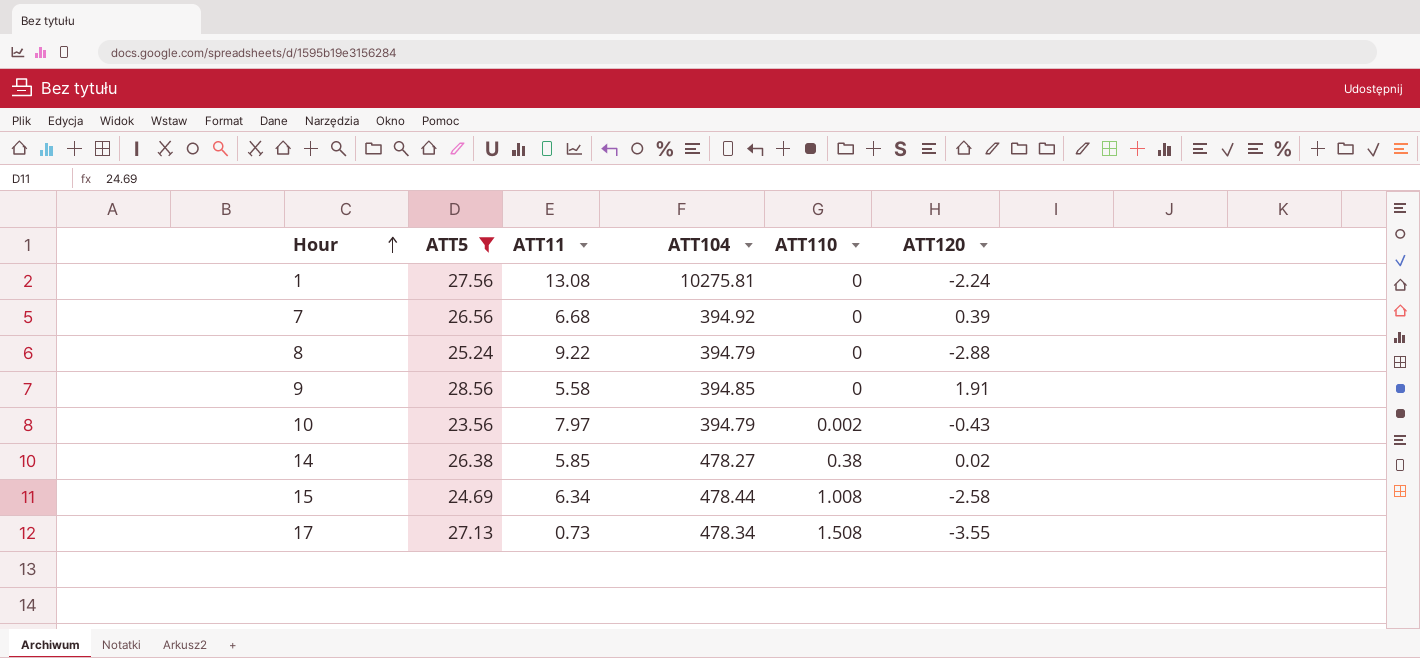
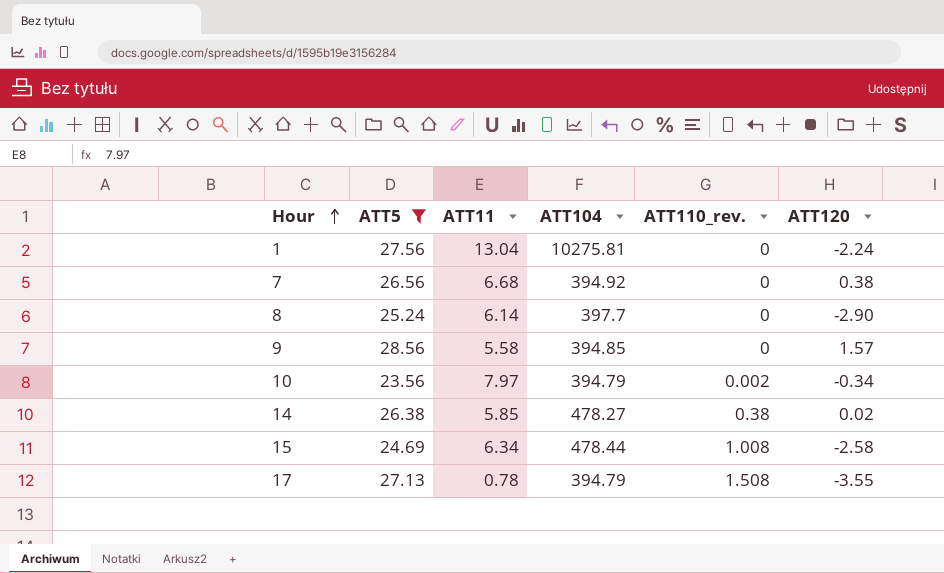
column name: ATT110 -> ATT110_rev.
1 | ATT11: 13.08 -> 13.04
7 | ATT120: 0.39 -> 0.38
8 | ATT11: 9.22 -> 6.14
8 | ATT104: 394.79 -> 397.7
8 | ATT120: -2.88 -> -2.90
9 | ATT120: 1.91 -> 1.57
10 | ATT120: -0.43 -> -0.34
17 | ATT11: 0.73 -> 0.78
17 | ATT104: 478.34 -> 394.79

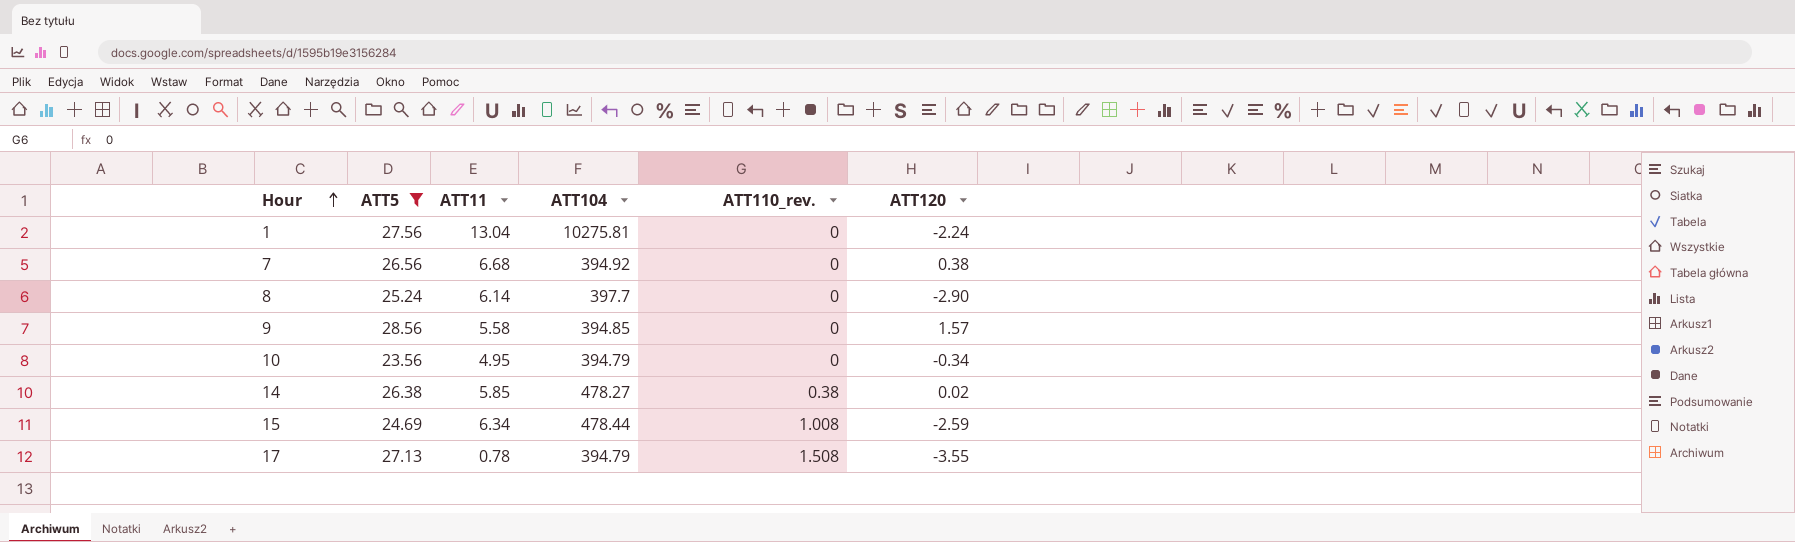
10 | ATT11: 7.97 -> 4.95
10 | ATT110_rev.: 0.002 -> 0
15 | ATT120: -2.58 -> -2.59

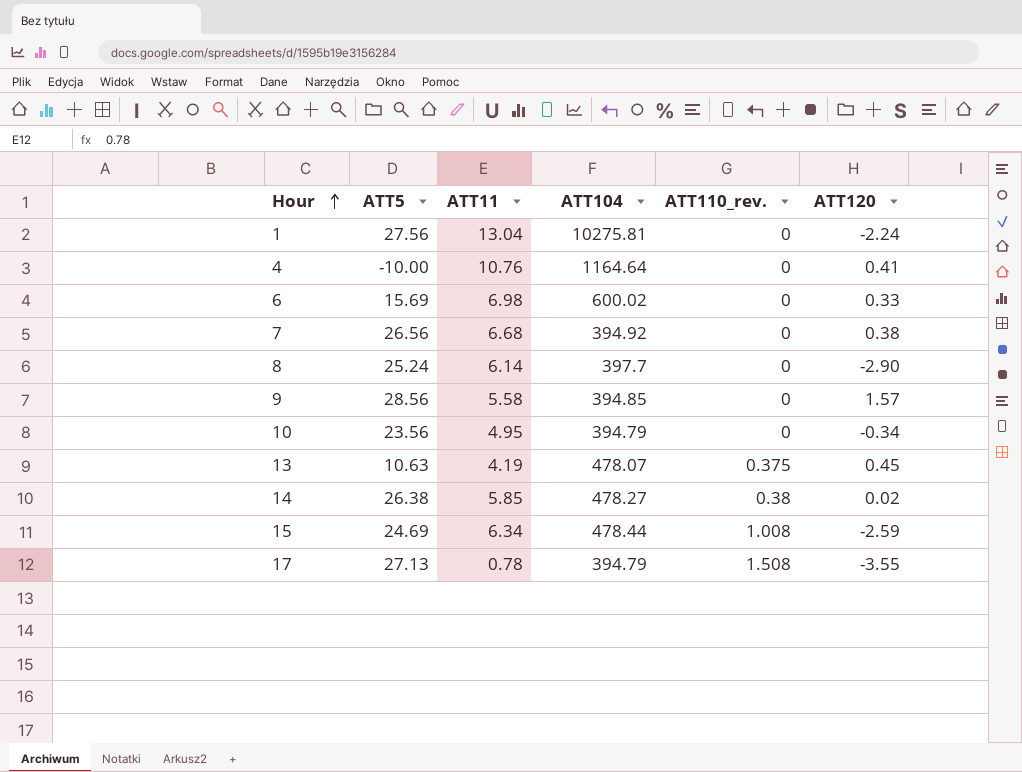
filter: ATT5 >= 23.56 -> none

